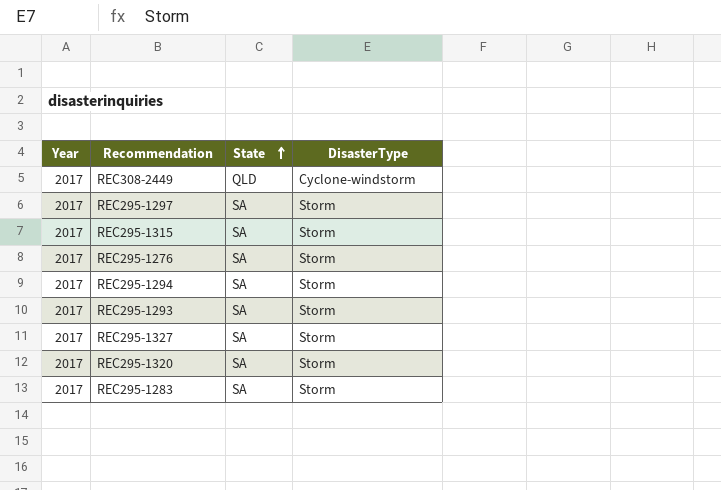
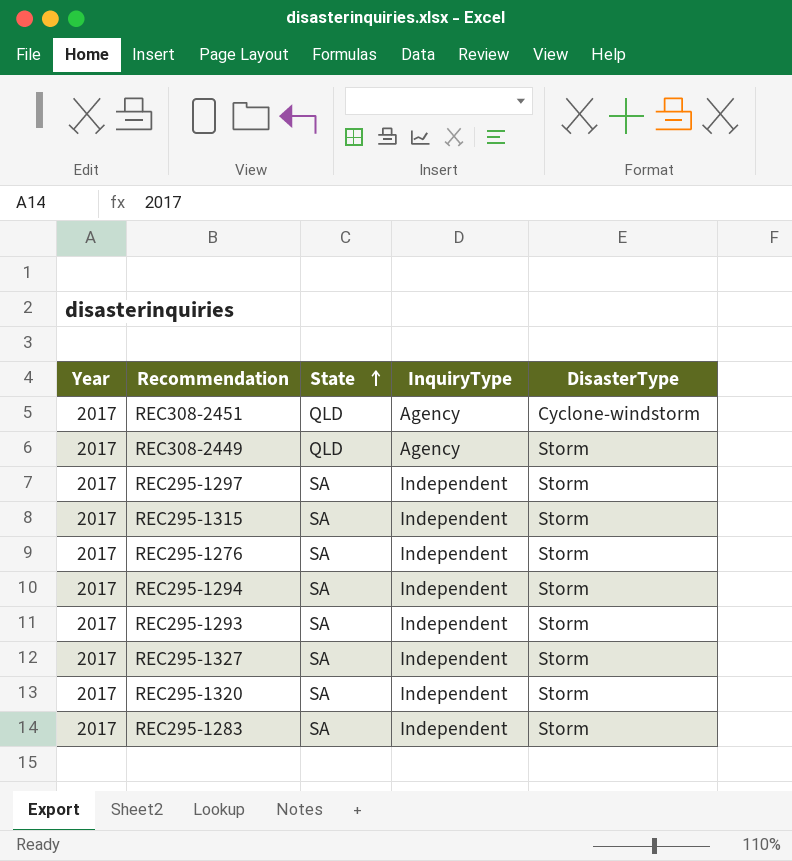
column InquiryType | position: none -> 4
row REC308-2451: none -> 2017 | QLD | Agency | Cyclone-windstorm
REC308-2449 | DisasterType: Cyclone-windstorm -> Storm

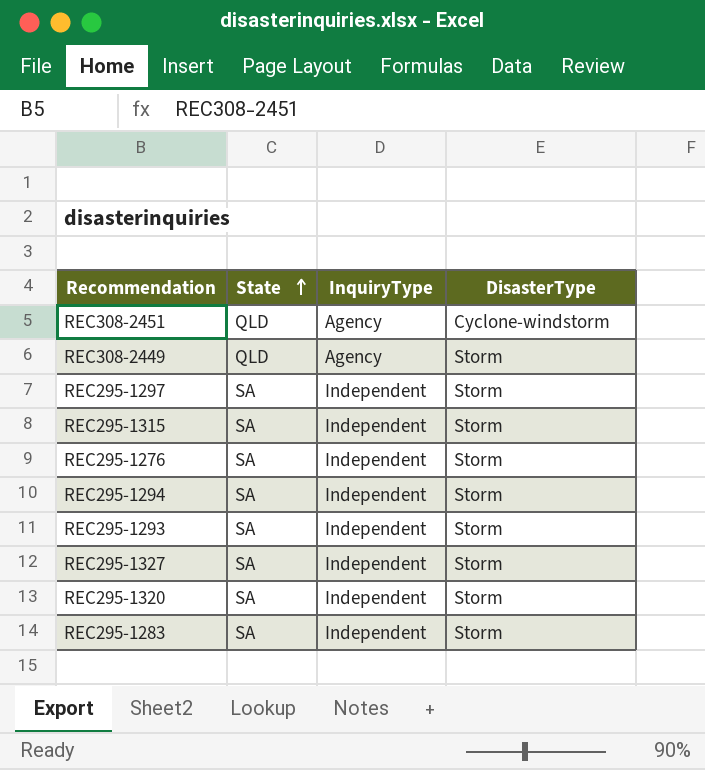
column Year | position: 1 -> none

